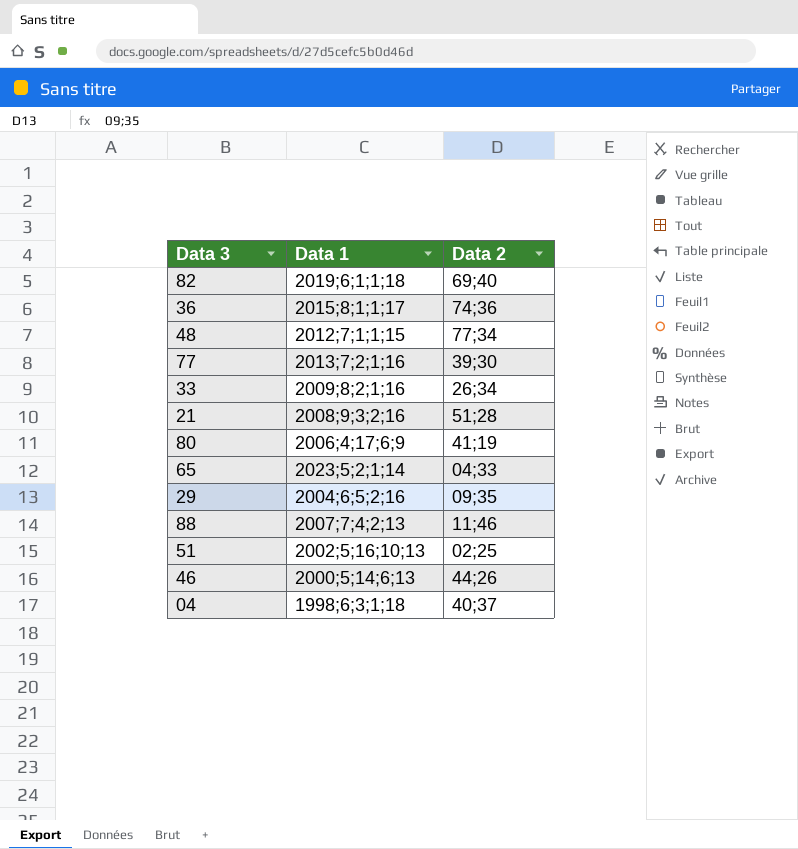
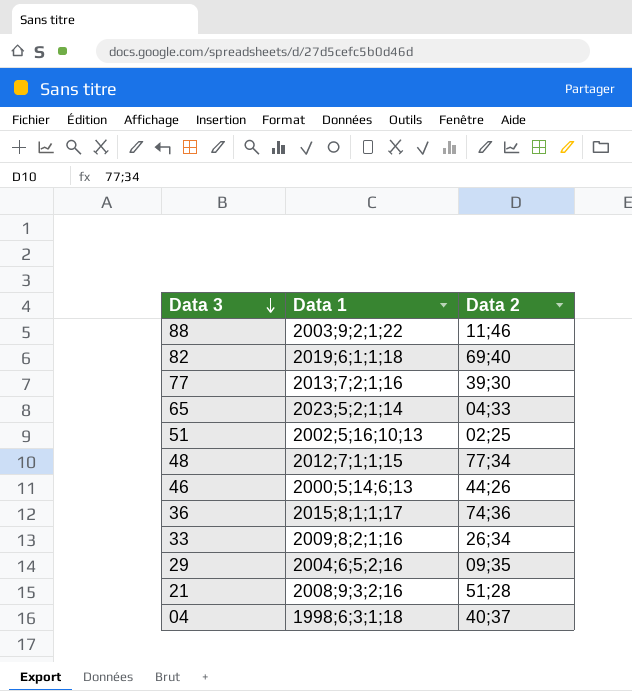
row order: none -> Data 3 descending
row 80: 2006;4;17;6;9 | 41;19 -> none
88 | Data 1: 2007;7;4;2;13 -> 2003;9;2;1;22

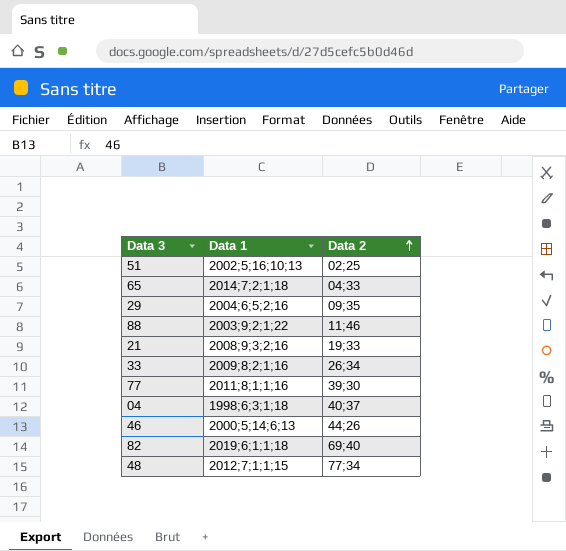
row order: Data 3 descending -> Data 2 ascending
row 36: 2015;8;1;1;17 | 74;36 -> none
65 | Data 1: 2023;5;2;1;14 -> 2014;7;2;1;18
21 | Data 2: 51;28 -> 19;33
77 | Data 1: 2013;7;2;1;16 -> 2011;8;1;1;16

